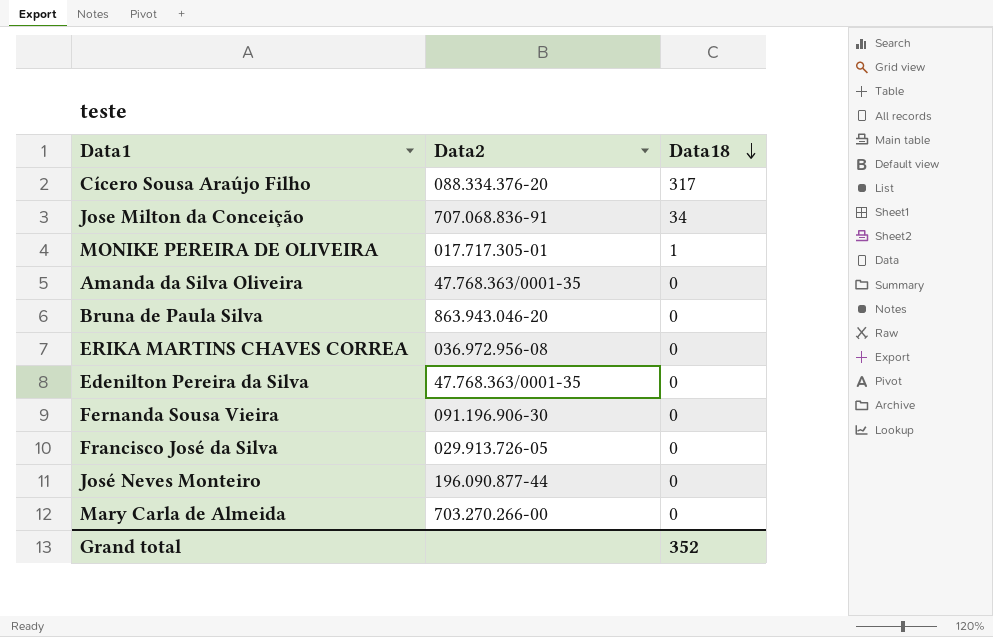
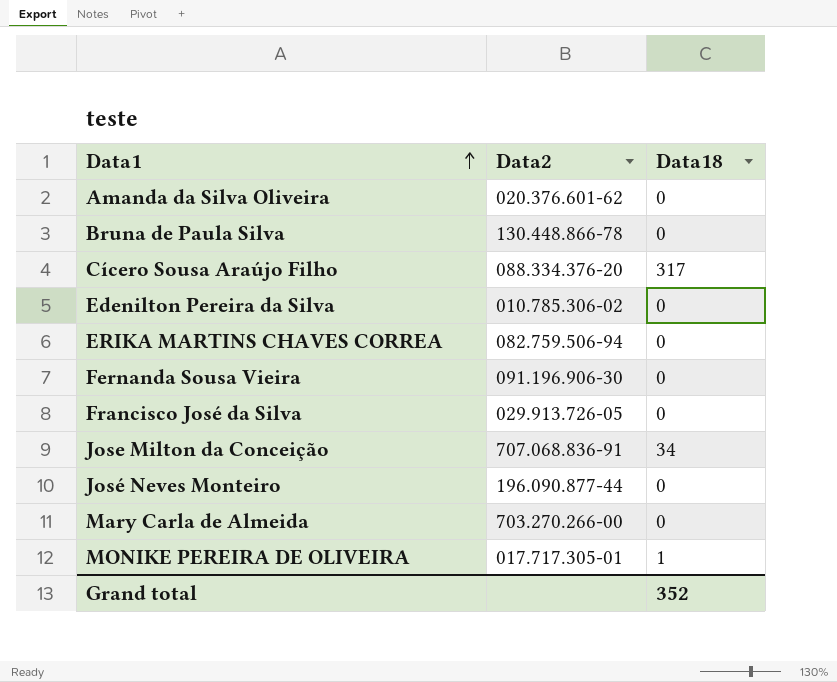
row order: Data18 descending -> Data1 ascending
Amanda da Silva Oliveira | Data2: 47.768.363/0001-35 -> 020.376.601-62
Bruna de Paula Silva | Data2: 863.943.046-20 -> 130.448.866-78
Edenilton Pereira da Silva | Data2: 47.768.363/0001-35 -> 010.785.306-02
ERIKA MARTINS CHAVES CORREA | Data2: 036.972.956-08 -> 082.759.506-94

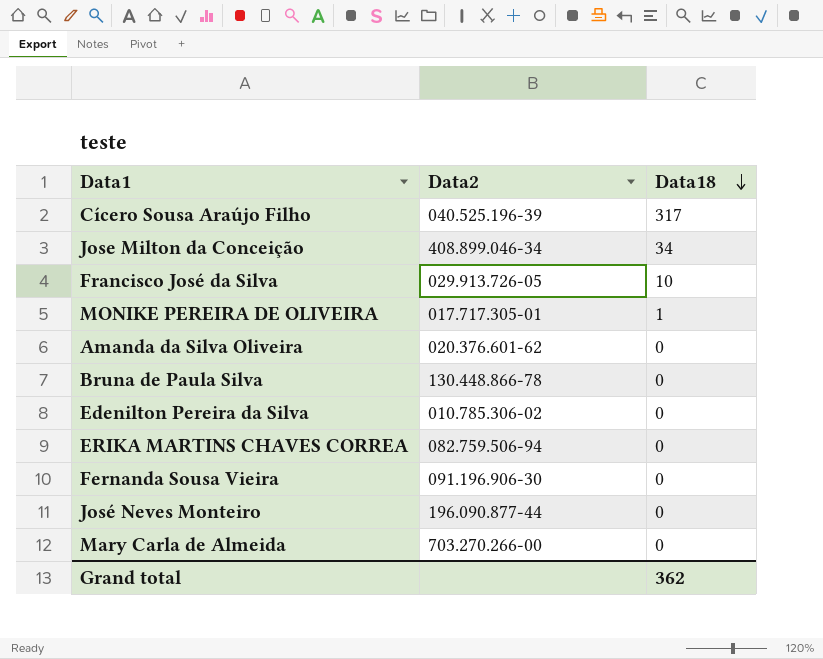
row order: Data1 ascending -> Data18 descending
Cícero Sousa Araújo Filho | Data2: 088.334.376-20 -> 040.525.196-39
Jose Milton da Conceição | Data2: 707.068.836-91 -> 408.899.046-34
Francisco José da Silva | Data18: 0 -> 10
Grand total | Data18: 352 -> 362

